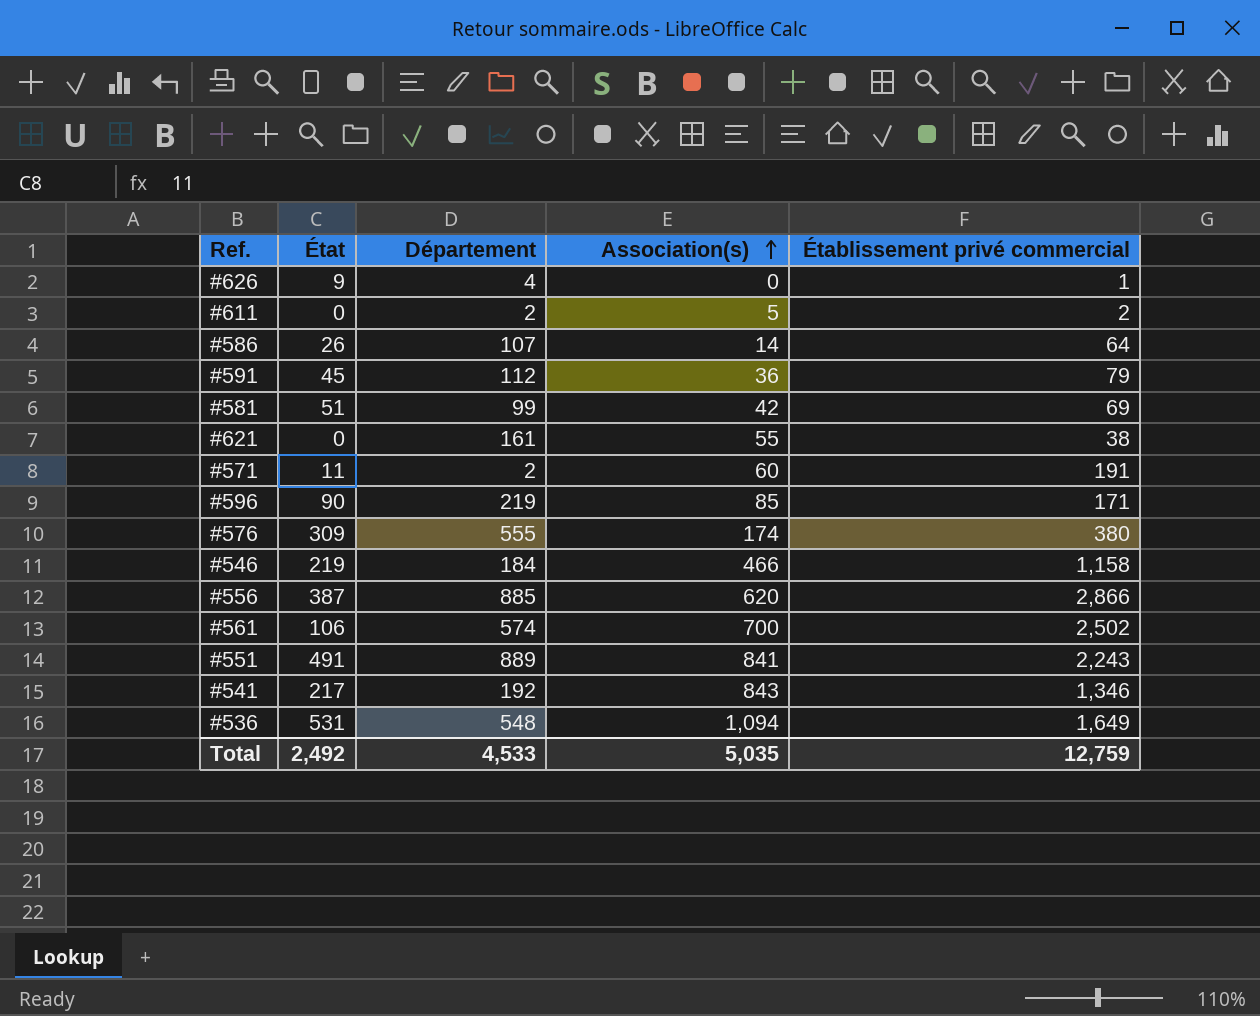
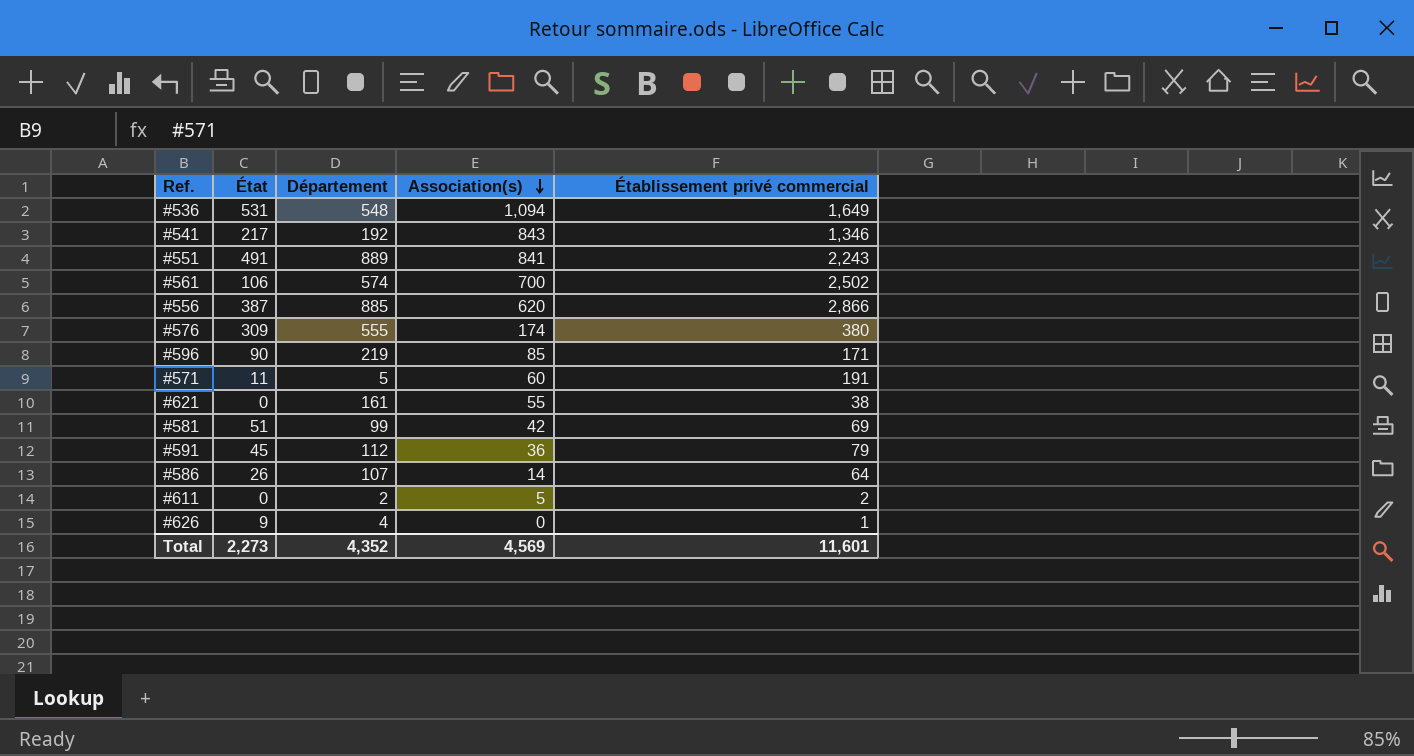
row order: Association(s) ascending -> Association(s) descending
row #546: 219 | 184 | 466 | 1,158 -> none
#571 | Département: 2 -> 5
Total | État: 2,492 -> 2,273
Total | Département: 4,533 -> 4,352
Total | Association(s): 5,035 -> 4,569
Total | Établissement privé commercial: 12,759 -> 11,601

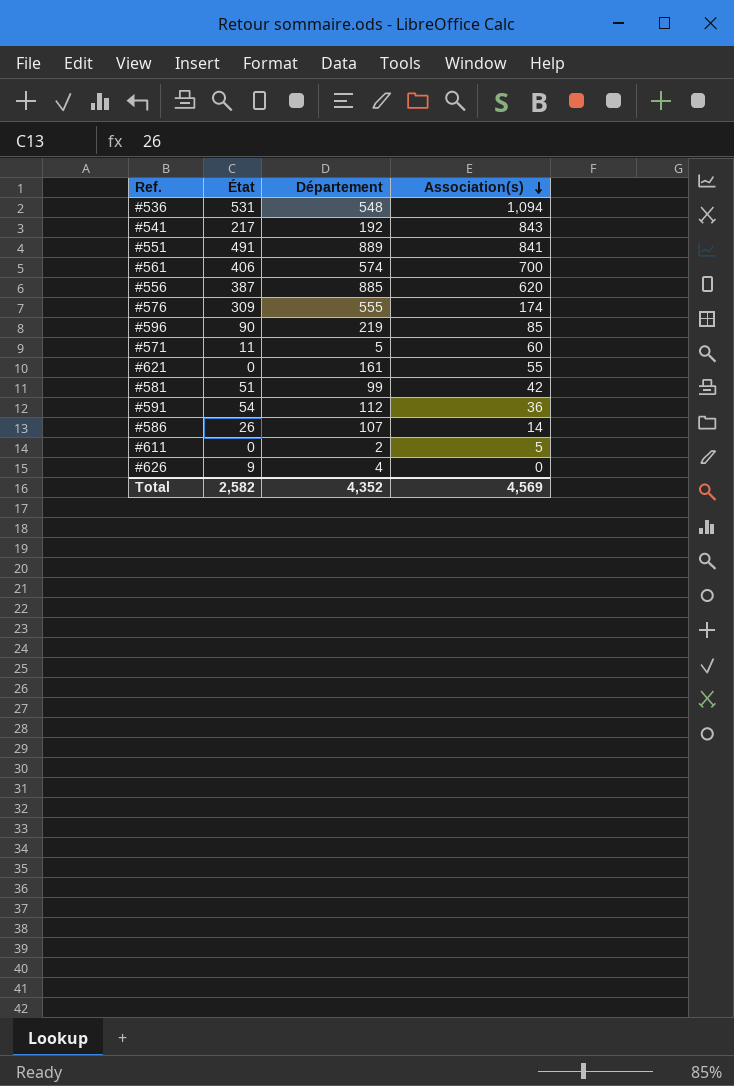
column Établissement privé commercial | position: 5 -> none
#561 | État: 106 -> 406
#591 | État: 45 -> 54
Total | État: 2,273 -> 2,582

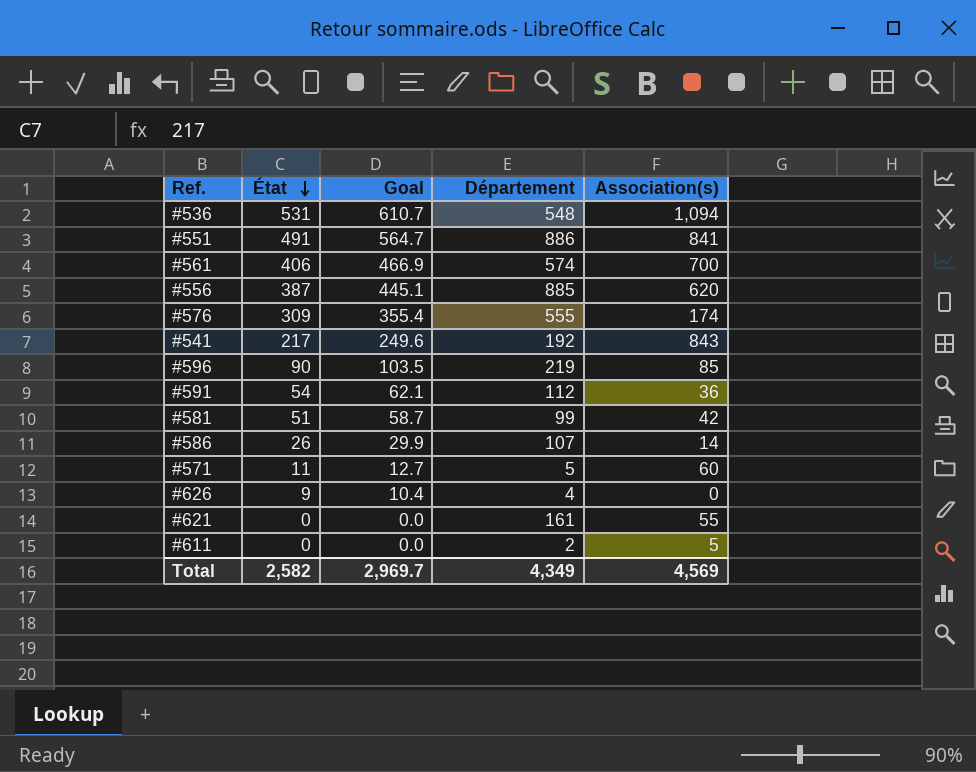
row order: Association(s) descending -> État descending
column Goal | formula: none -> [État] * 1.15
#551 | Département: 889 -> 886
Total | Département: 4,352 -> 4,349

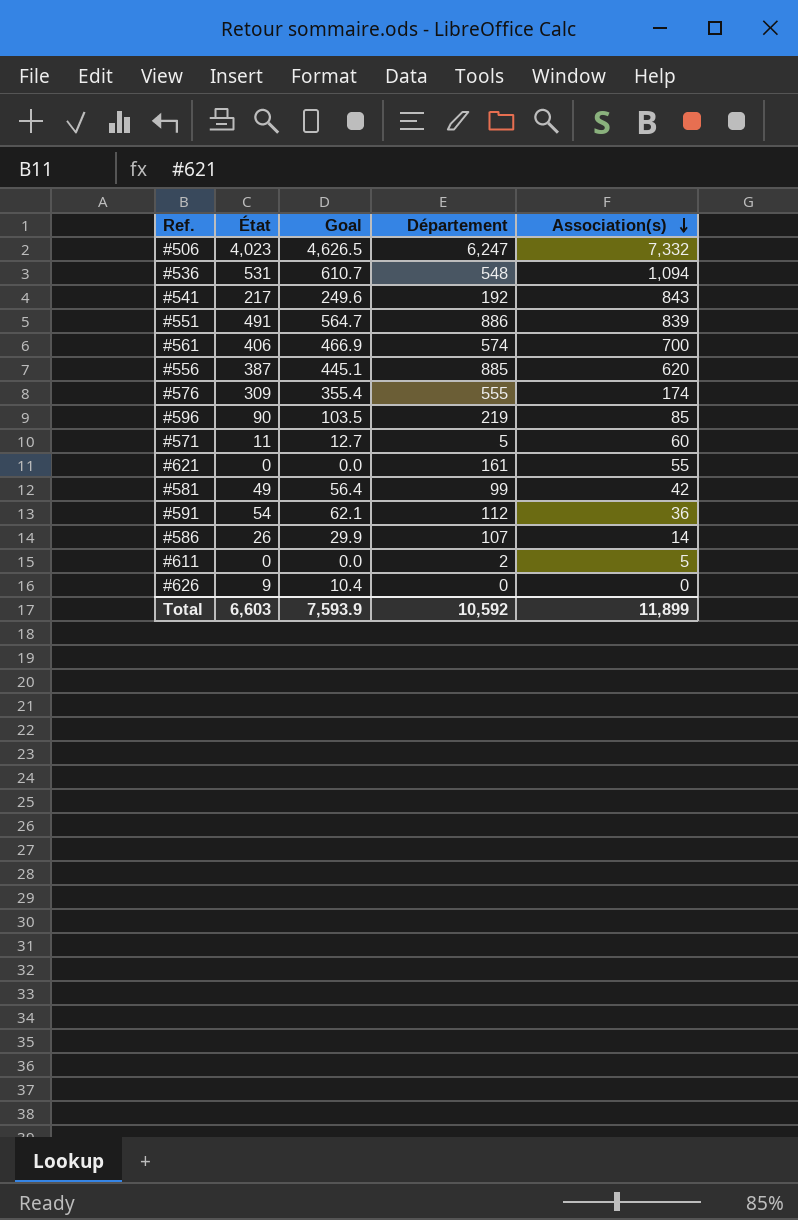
row order: État descending -> Association(s) descending
row #506: none -> 4,023 | 4,626.5 | 6,247 | 7,332
#551 | Association(s): 841 -> 839
#581 | État: 51 -> 49
#581 | Goal: 58.7 -> 56.4
#626 | Département: 4 -> 0
Total | État: 2,582 -> 6,603
Total | Goal: 2,969.7 -> 7,593.9
Total | Département: 4,349 -> 10,592
Total | Association(s): 4,569 -> 11,899

